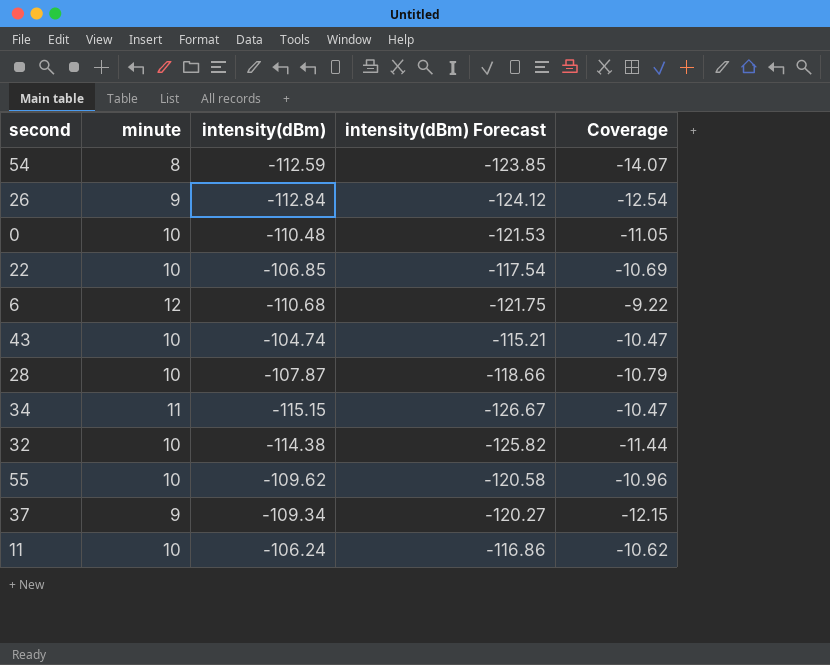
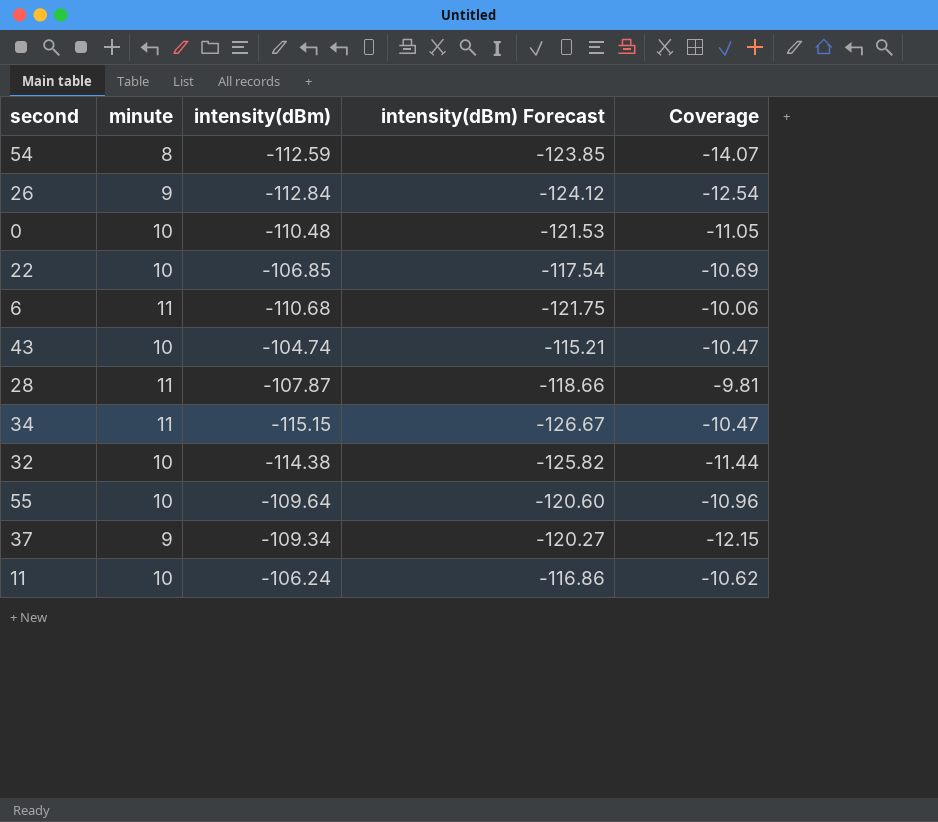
6 | minute: 12 -> 11
6 | Coverage: -9.22 -> -10.06
28 | minute: 10 -> 11
28 | Coverage: -10.79 -> -9.81
55 | intensity(dBm): -109.62 -> -109.64
55 | intensity(dBm) Forecast: -120.58 -> -120.60

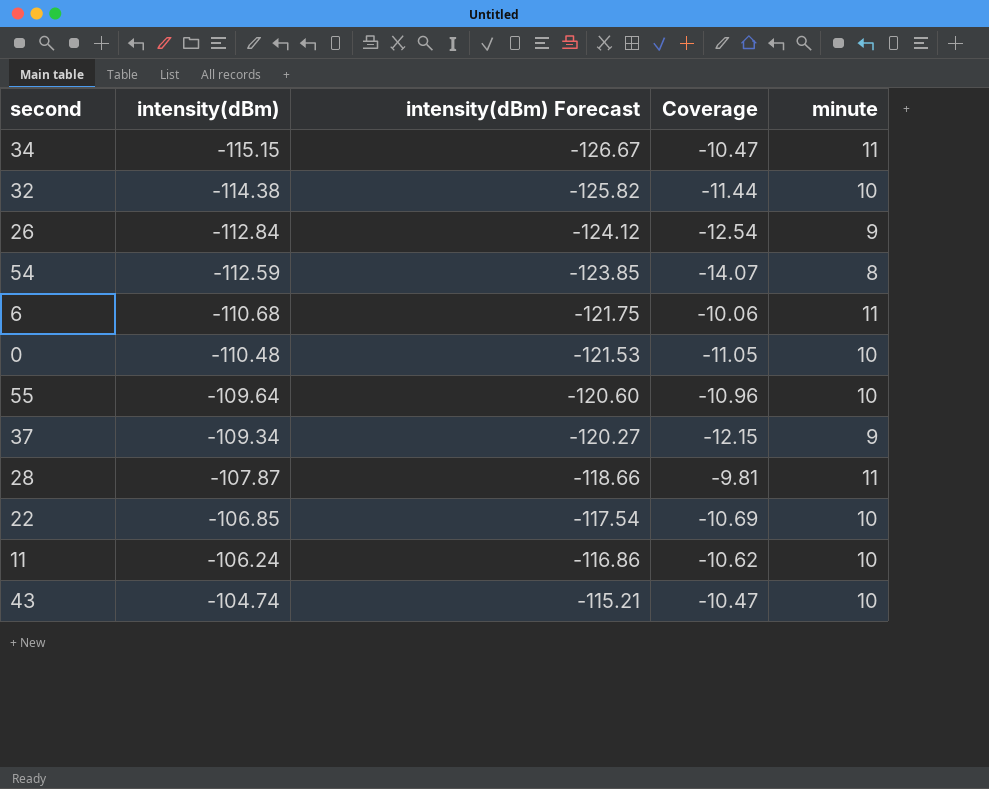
row order: none -> intensity(dBm) ascending
column minute | position: 2 -> 5

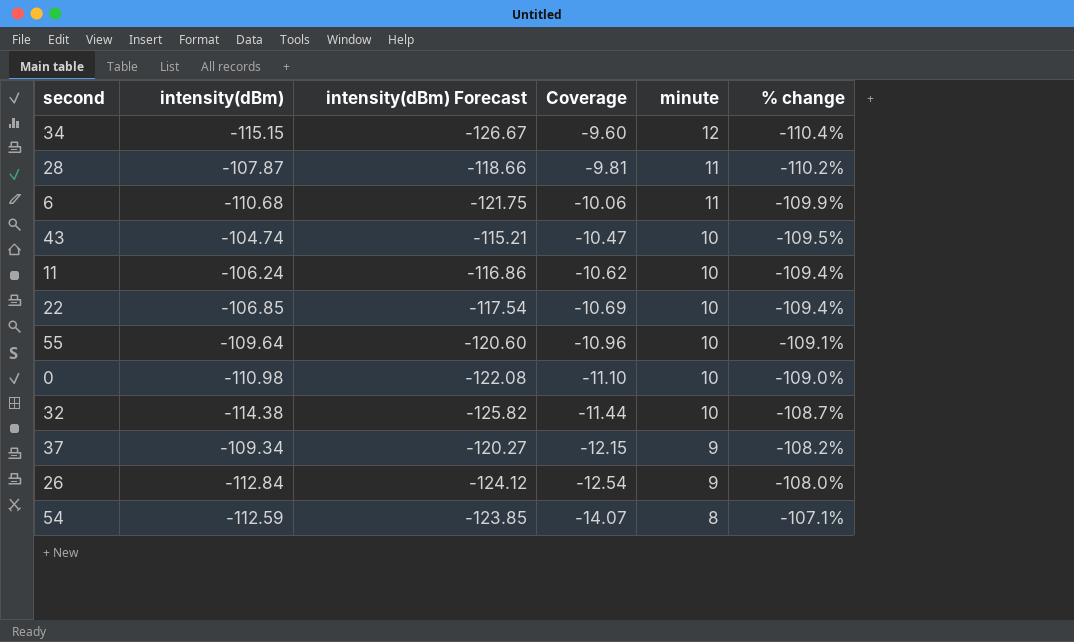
row order: intensity(dBm) ascending -> Coverage descending
column % change | formula: none -> ([minute] - [intensity(dBm)]) / [intensity(dBm)]
34 | Coverage: -10.47 -> -9.60
34 | minute: 11 -> 12
0 | intensity(dBm): -110.48 -> -110.98
0 | intensity(dBm) Forecast: -121.53 -> -122.08
0 | Coverage: -11.05 -> -11.10

